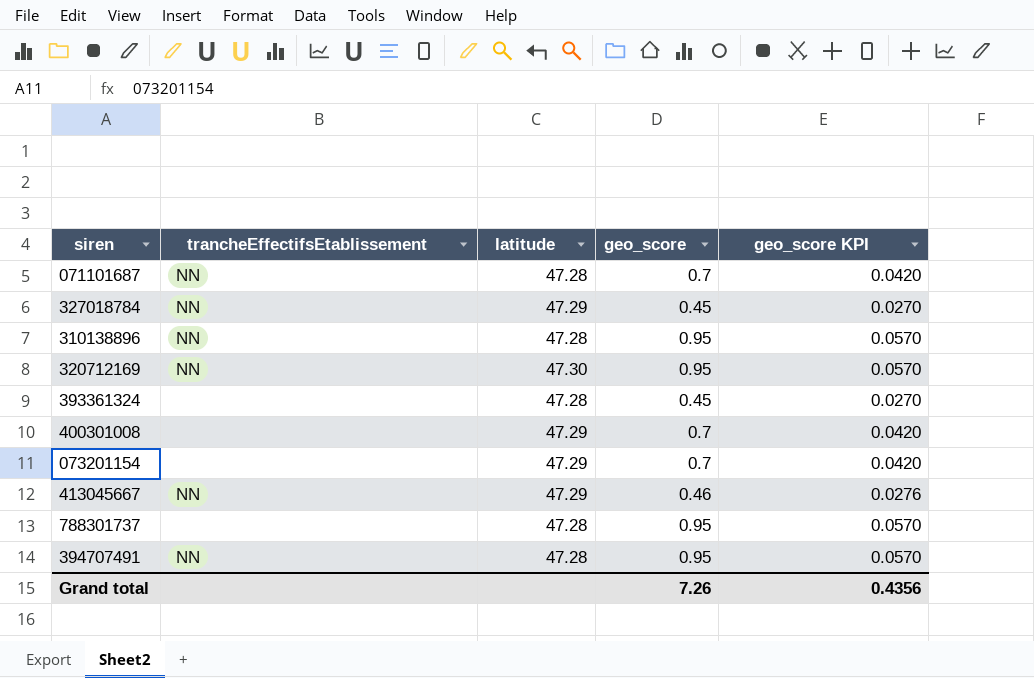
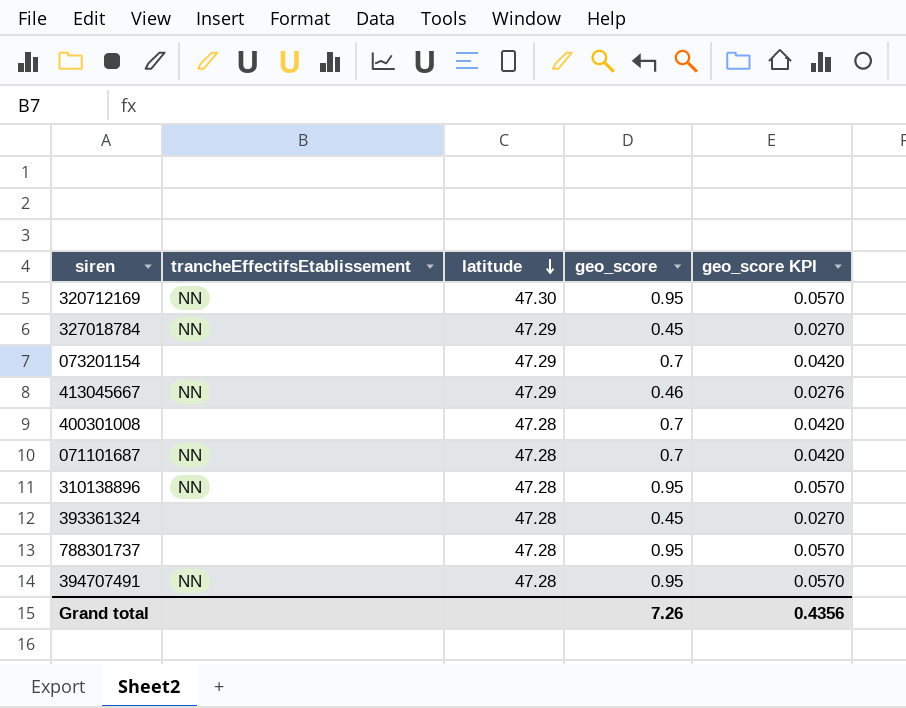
row order: none -> latitude descending
400301008 | latitude: 47.29 -> 47.28

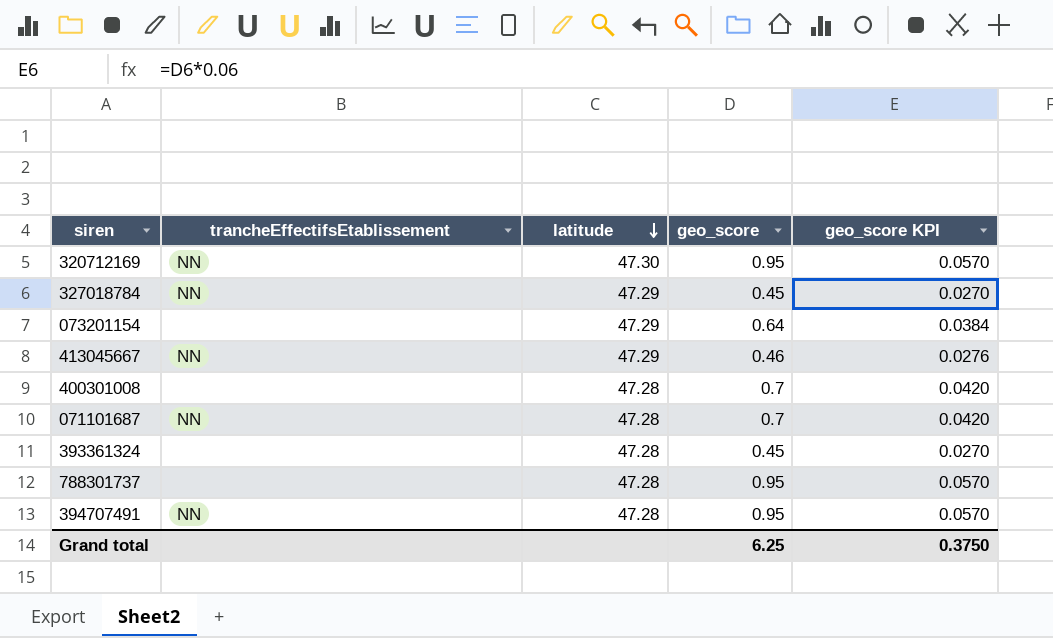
row 310138896: NN | 47.28 | 0.95 | 0.0570 -> none
073201154 | geo_score: 0.7 -> 0.64
073201154 | geo_score KPI: 0.0420 -> 0.0384
Grand total | geo_score: 7.26 -> 6.25
Grand total | geo_score KPI: 0.4356 -> 0.3750

